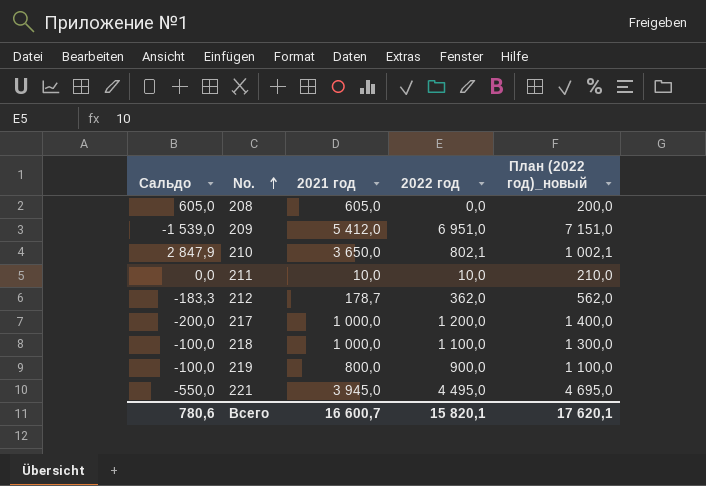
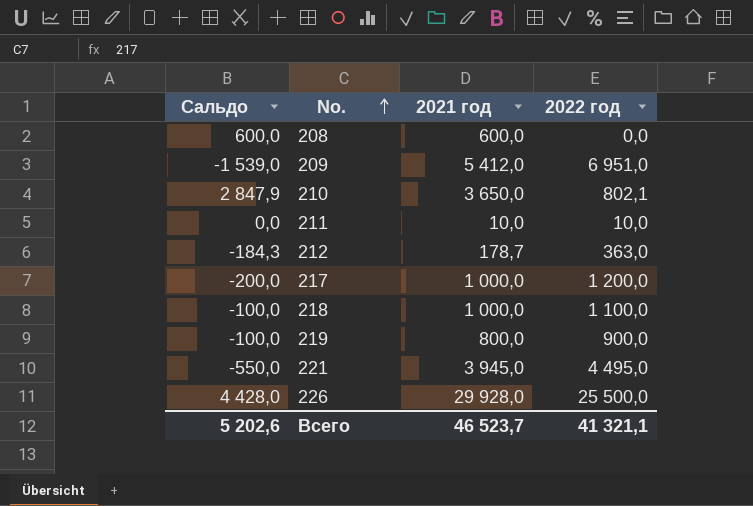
column План (2022 год)_новый | formula: [2022 год] + 200 -> none
208 | Сальдо: 605,0 -> 600,0
208 | 2021 год: 605,0 -> 600,0
212 | Сальдо: -183,3 -> -184,3
212 | 2022 год: 362,0 -> 363,0
row 226: none -> 4 428,0 | 29 928,0 | 25 500,0
Всего | Сальдо: 780,6 -> 5 202,6
Всего | 2021 год: 16 600,7 -> 46 523,7
Всего | 2022 год: 15 820,1 -> 41 321,1

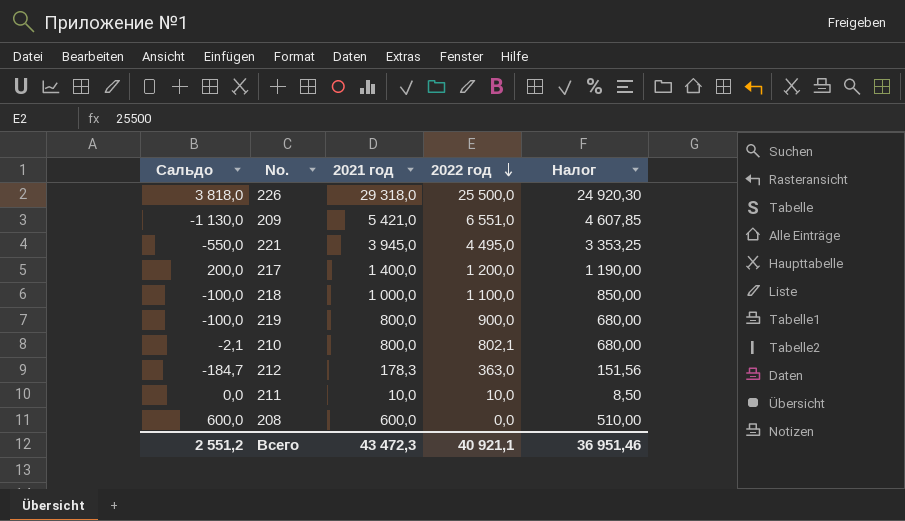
row order: No. ascending -> 2022 год descending
column Налог | formula: none -> [2021 год] * 0,85
226 | Сальдо: 4 428,0 -> 3 818,0
226 | 2021 год: 29 928,0 -> 29 318,0
209 | Сальдо: -1 539,0 -> -1 130,0
209 | 2021 год: 5 412,0 -> 5 421,0
209 | 2022 год: 6 951,0 -> 6 551,0
217 | Сальдо: -200,0 -> 200,0
217 | 2021 год: 1 000,0 -> 1 400,0
210 | Сальдо: 2 847,9 -> -2,1
210 | 2021 год: 3 650,0 -> 800,0
212 | Сальдо: -184,3 -> -184,7
212 | 2021 год: 178,7 -> 178,3
Всего | Сальдо: 5 202,6 -> 2 551,2
Всего | 2021 год: 46 523,7 -> 43 472,3
Всего | 2022 год: 41 321,1 -> 40 921,1

